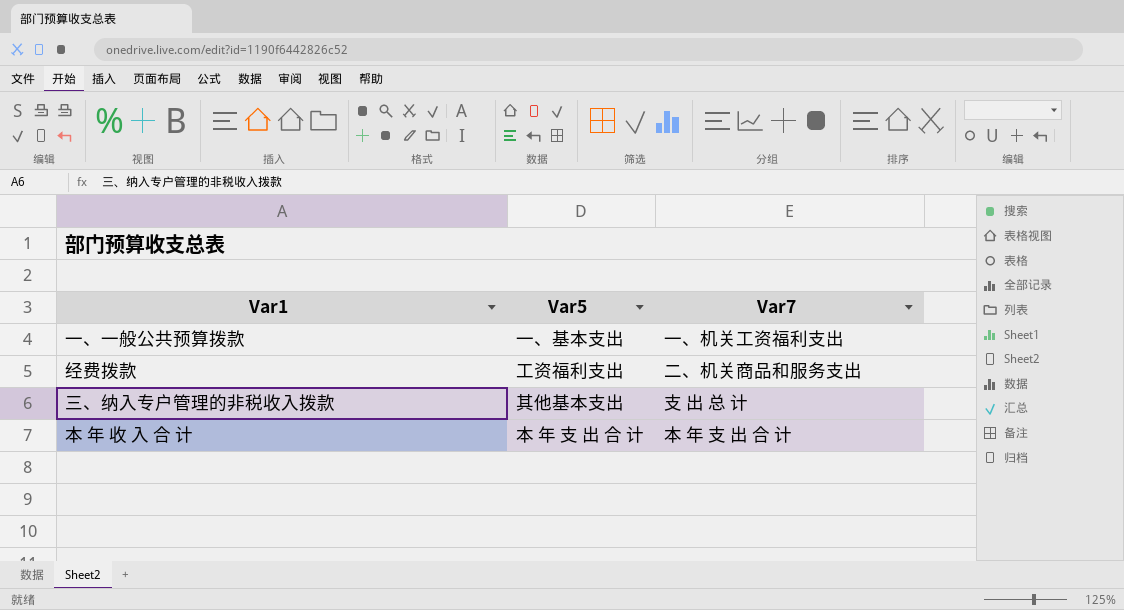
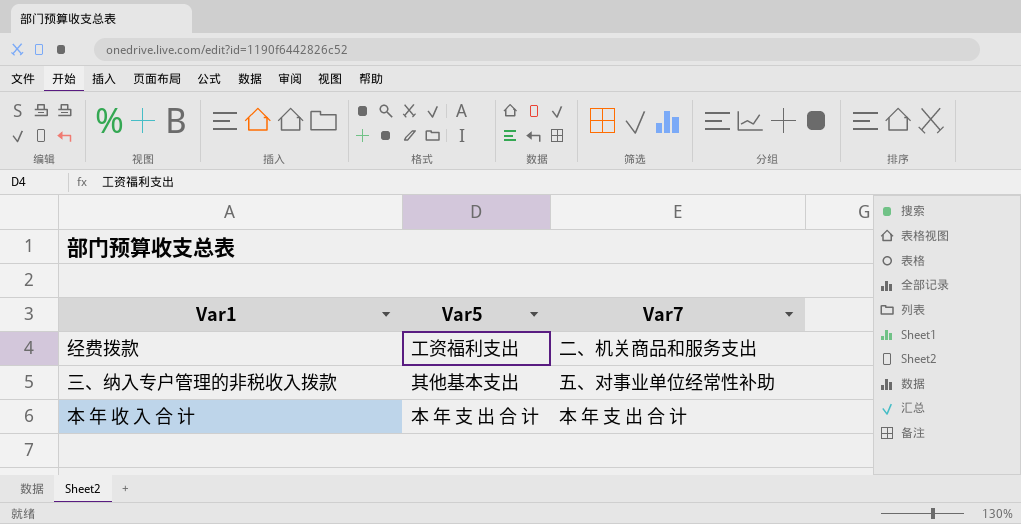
row 一、一般公共预算拨款: 一、基本支出 | 一、机关工资福利支出 -> none
三、纳入专户管理的非税收入拨款 | Var7: 支 出 总 计 -> 五、对事业单位经常性补助

